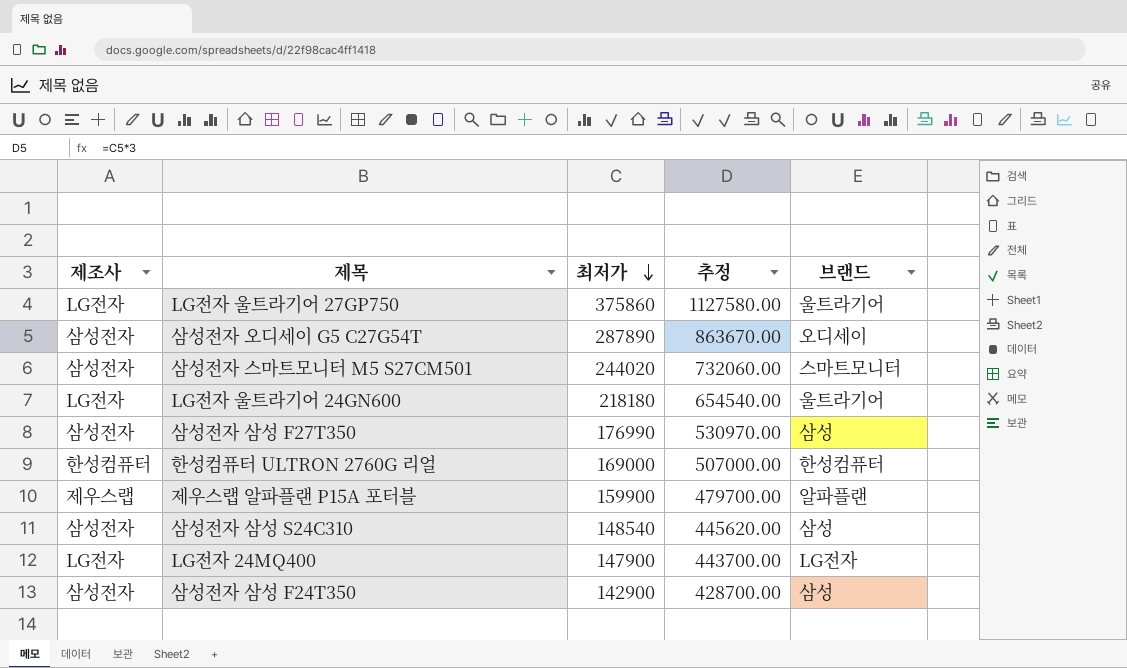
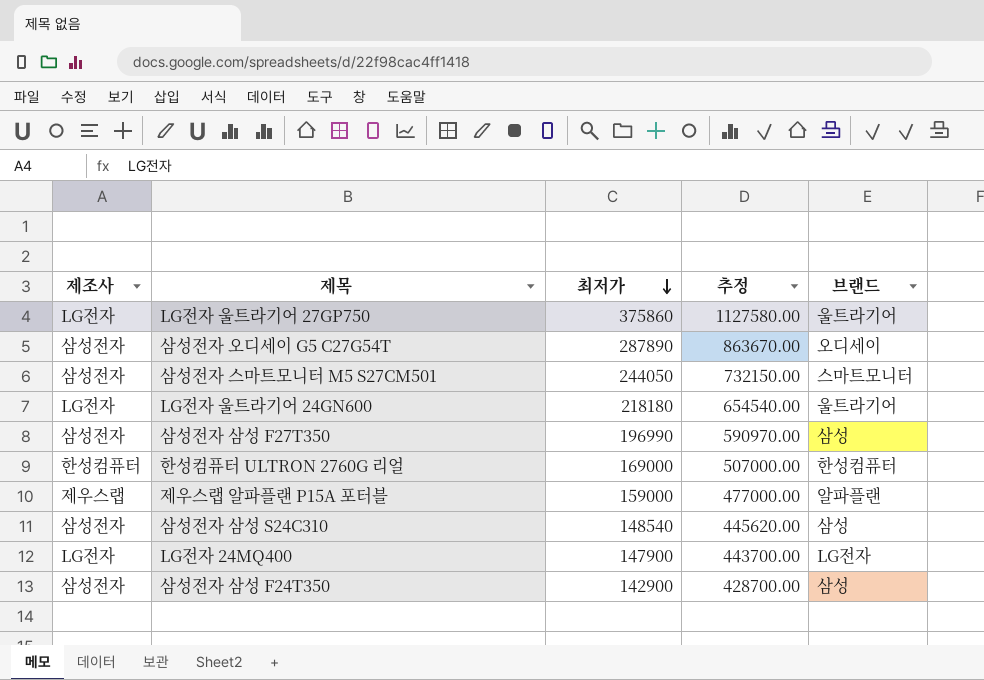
삼성전자 스마트모니터 M5 S27CM501 | 최저가: 244020 -> 244050
삼성전자 스마트모니터 M5 S27CM501 | 추정: 732060.00 -> 732150.00
삼성전자 삼성 F27T350 | 최저가: 176990 -> 196990
삼성전자 삼성 F27T350 | 추정: 530970.00 -> 590970.00
제우스랩 알파플랜 P15A 포터블 | 최저가: 159900 -> 159000
제우스랩 알파플랜 P15A 포터블 | 추정: 479700.00 -> 477000.00

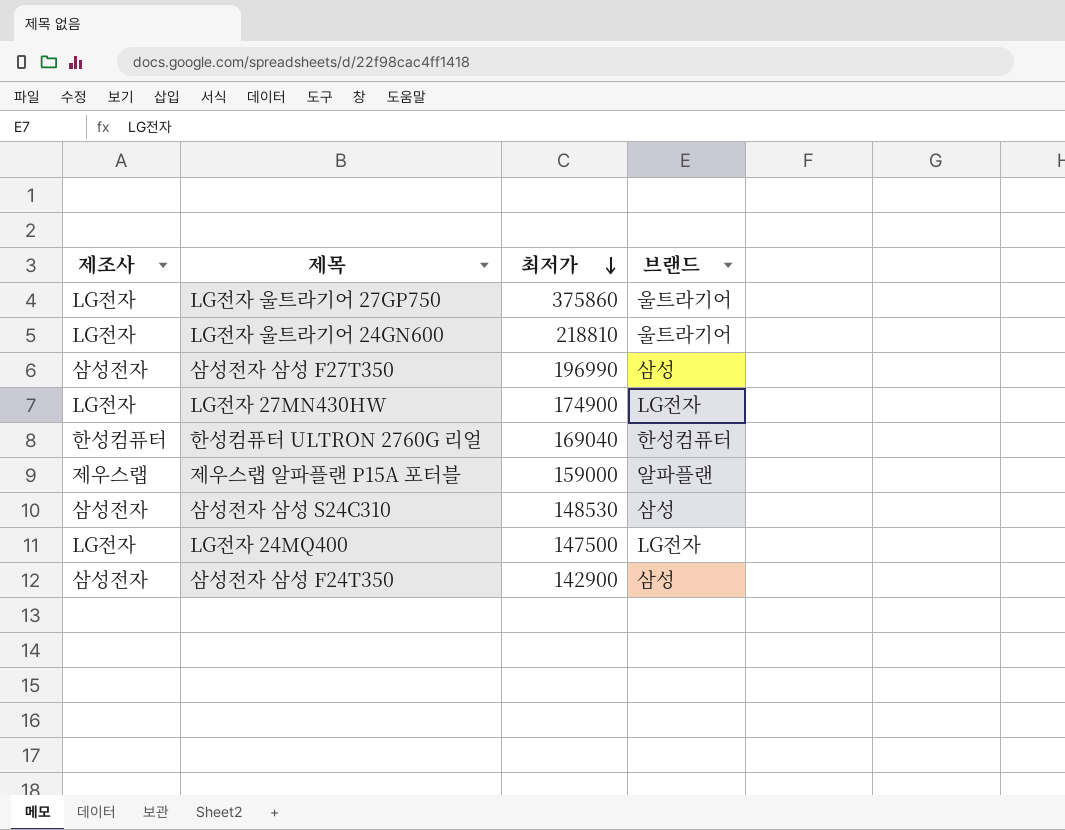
column 추정 | formula: [최저가] * 3 -> none
row 삼성전자 오디세이 G5 C27G54T: 삼성전자 | 287890 | 863670.00 | 오디세이 -> none
row 삼성전자 스마트모니터 M5 S27CM501: 삼성전자 | 244050 | 732150.00 | 스마트모니터 -> none
LG전자 울트라기어 24GN600 | 최저가: 218180 -> 218810
row LG전자 27MN430HW: none -> LG전자 | 174900 | LG전자
한성컴퓨터 ULTRON 2760G 리얼 | 최저가: 169000 -> 169040
삼성전자 삼성 S24C310 | 최저가: 148540 -> 148530
LG전자 24MQ400 | 최저가: 147900 -> 147500

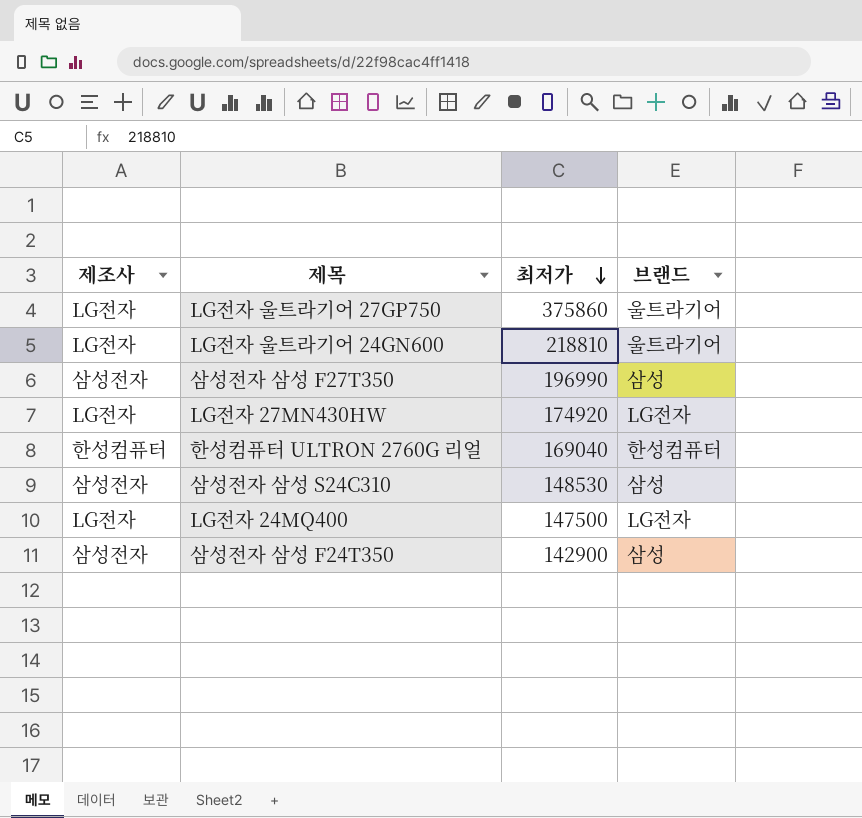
row 제우스랩 알파플랜 P15A 포터블: 제우스랩 | 159000 | 알파플랜 -> none
LG전자 27MN430HW | 최저가: 174900 -> 174920

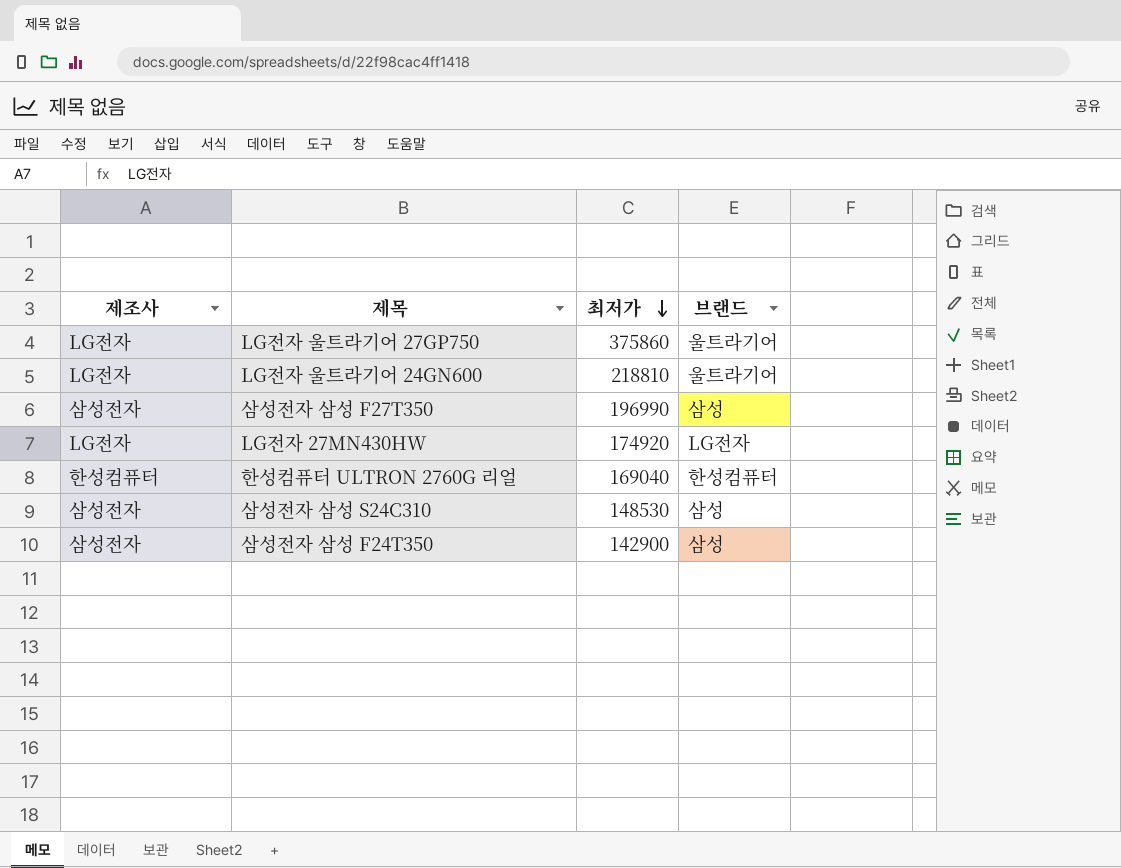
row LG전자 24MQ400: LG전자 | 147500 | LG전자 -> none

